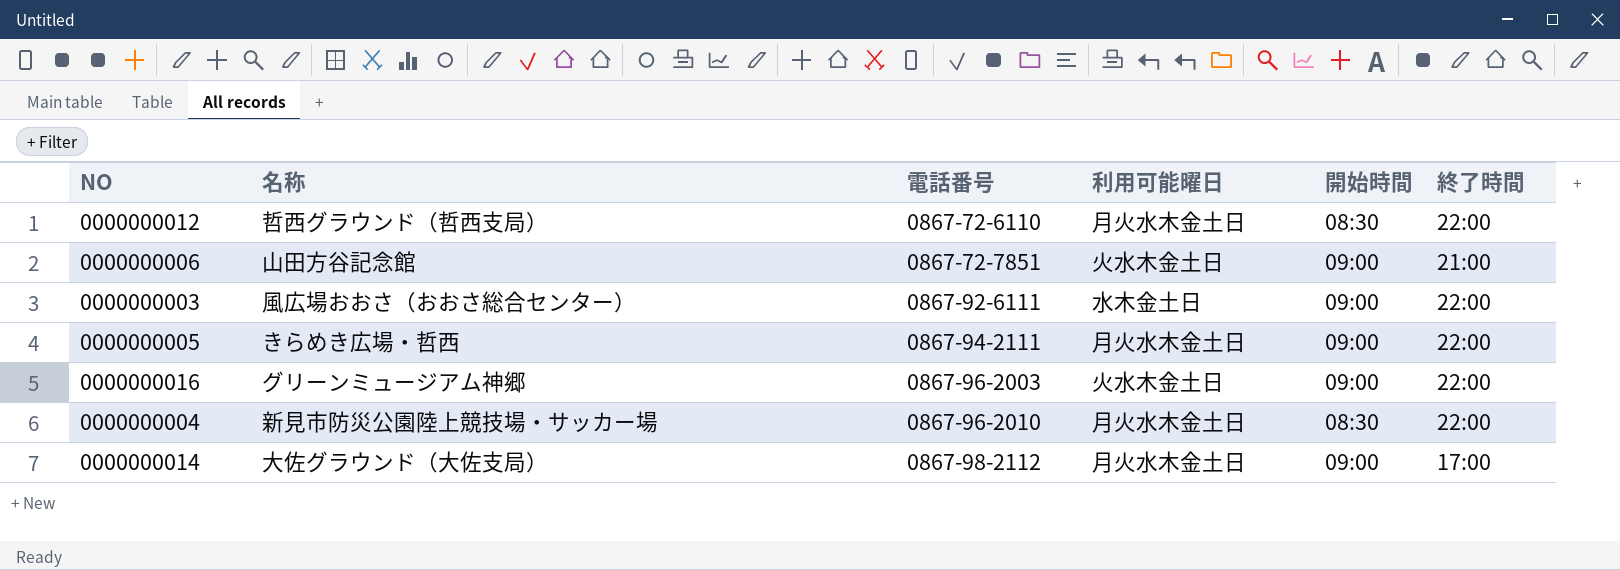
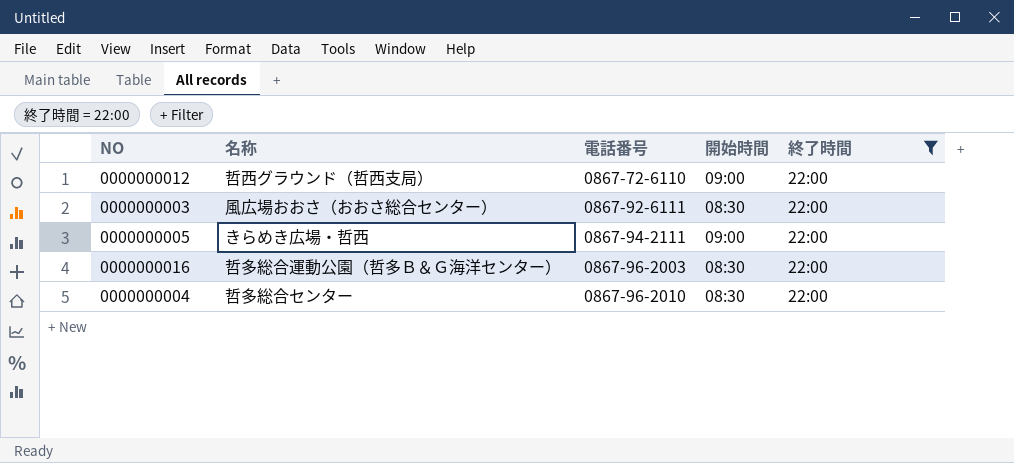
filter: none -> 終了時間 = 22:00
column 利用可能曜日 | position: 4 -> none
0000000012 | 開始時間: 08:30 -> 09:00
0000000003 | 開始時間: 09:00 -> 08:30
0000000016 | 名称: グリーンミュージアム神郷 -> 哲多総合運動公園（哲多Ｂ＆Ｇ海洋センター）
0000000016 | 開始時間: 09:00 -> 08:30
0000000004 | 名称: 新見市防災公園陸上競技場・サッカー場 -> 哲多総合センター

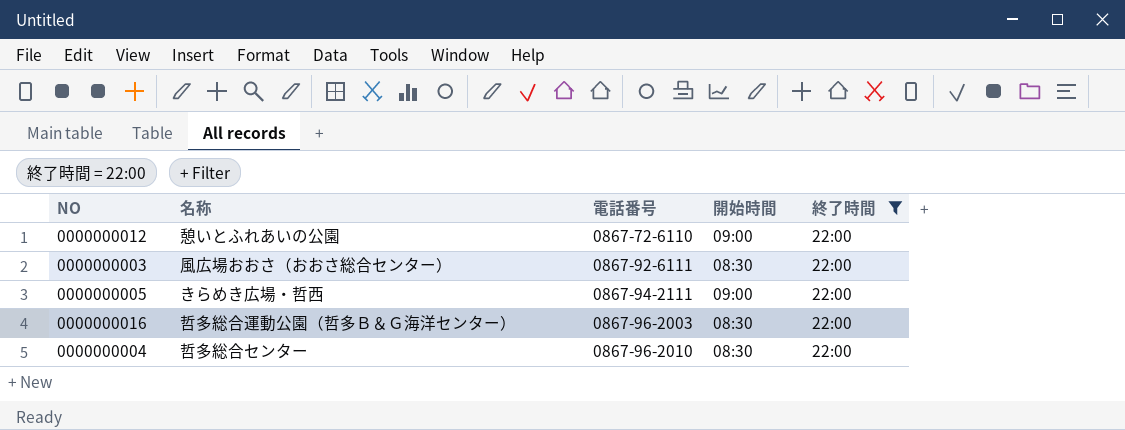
0000000012 | 名称: 哲西グラウンド（哲西支局） -> 憩いとふれあいの公園

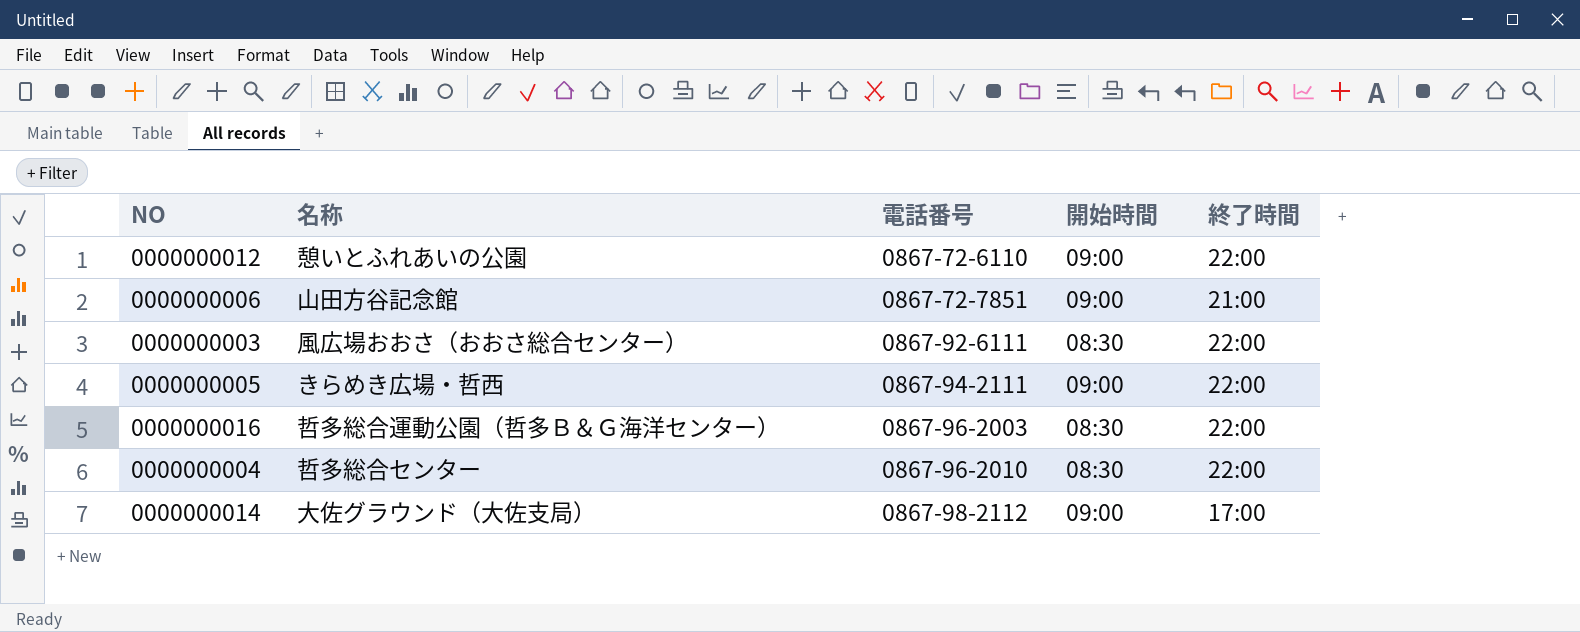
filter: 終了時間 = 22:00 -> none

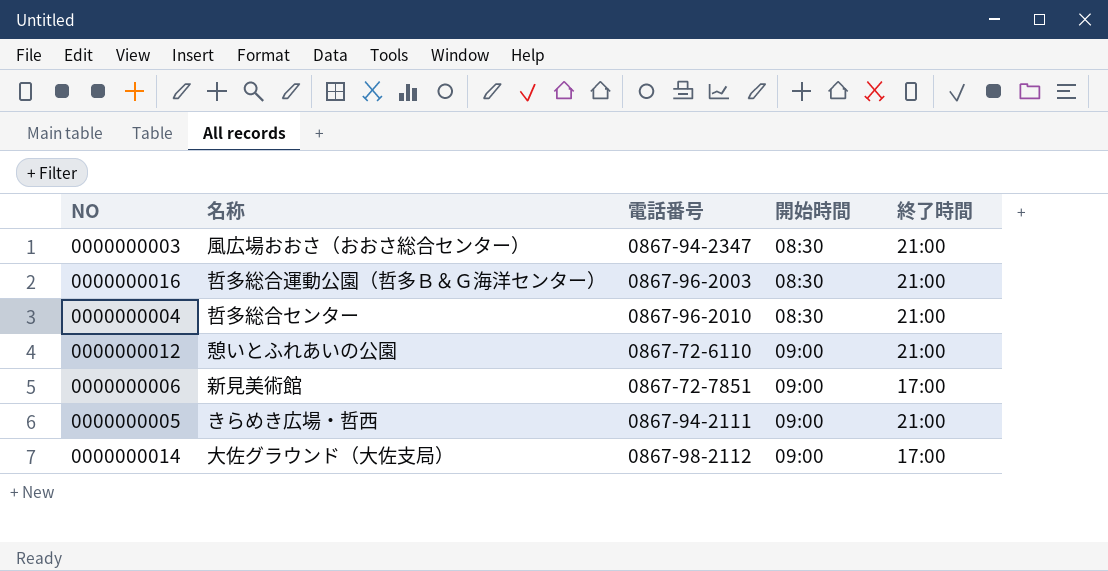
row order: 電話番号 ascending -> 開始時間 ascending
0000000003 | 電話番号: 0867-92-6111 -> 0867-94-2347
0000000003 | 終了時間: 22:00 -> 21:00
0000000016 | 終了時間: 22:00 -> 21:00
0000000004 | 終了時間: 22:00 -> 21:00
0000000012 | 終了時間: 22:00 -> 21:00
0000000006 | 名称: 山田方谷記念館 -> 新見美術館
0000000006 | 終了時間: 21:00 -> 17:00
0000000005 | 終了時間: 22:00 -> 21:00

